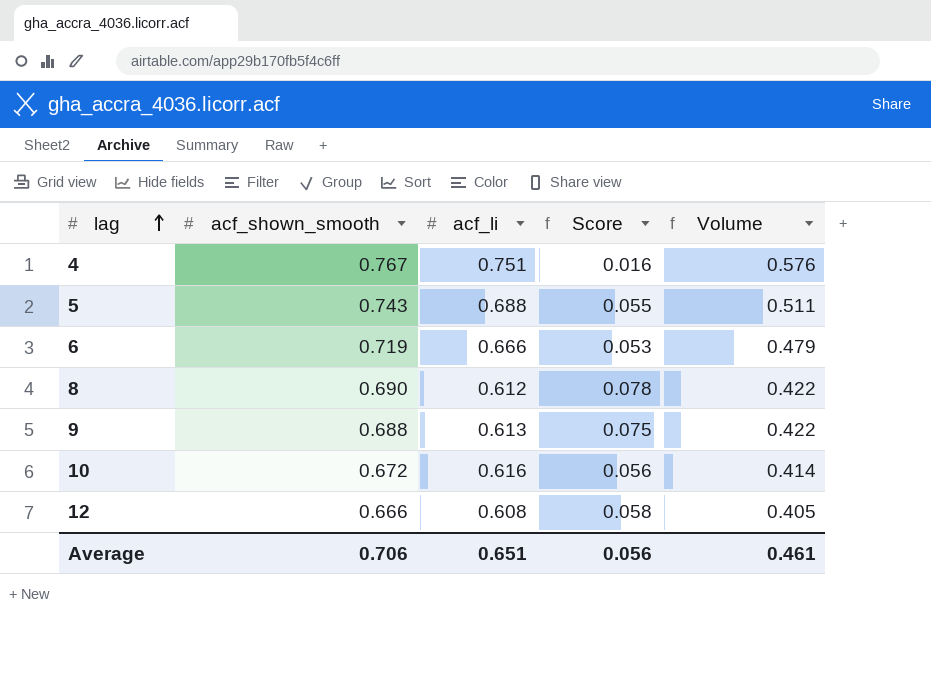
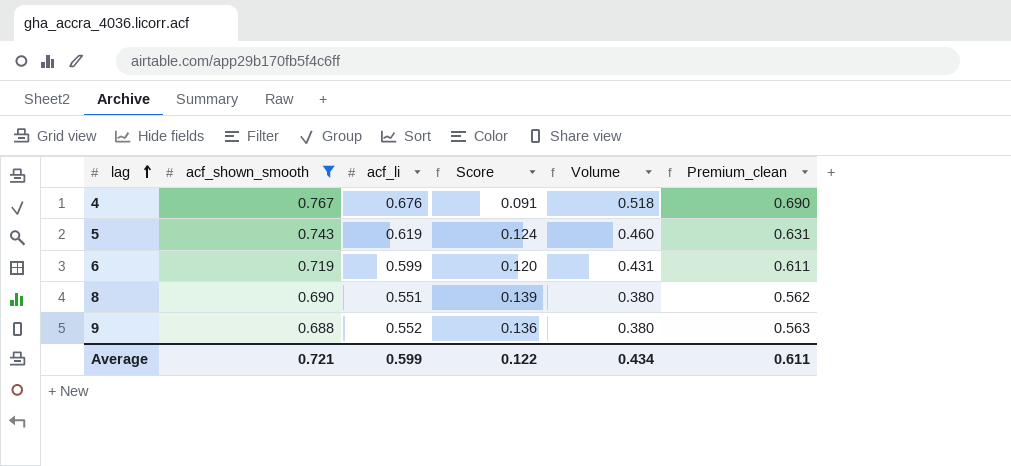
filter: none -> acf_shown_smooth >= 0.688
column Premium_clean | formula: none -> [acf_li] * 1.02
4 | acf_li: 0.751 -> 0.676
4 | Score: 0.016 -> 0.091
4 | Volume: 0.576 -> 0.518
5 | acf_li: 0.688 -> 0.619
5 | Score: 0.055 -> 0.124
5 | Volume: 0.511 -> 0.460
6 | acf_li: 0.666 -> 0.599
6 | Score: 0.053 -> 0.120
6 | Volume: 0.479 -> 0.431
8 | acf_li: 0.612 -> 0.551
8 | Score: 0.078 -> 0.139
8 | Volume: 0.422 -> 0.380
9 | acf_li: 0.613 -> 0.552
9 | Score: 0.075 -> 0.136
9 | Volume: 0.422 -> 0.380
Average | acf_shown_smooth: 0.706 -> 0.721
Average | acf_li: 0.651 -> 0.599
Average | Score: 0.056 -> 0.122
Average | Volume: 0.461 -> 0.434

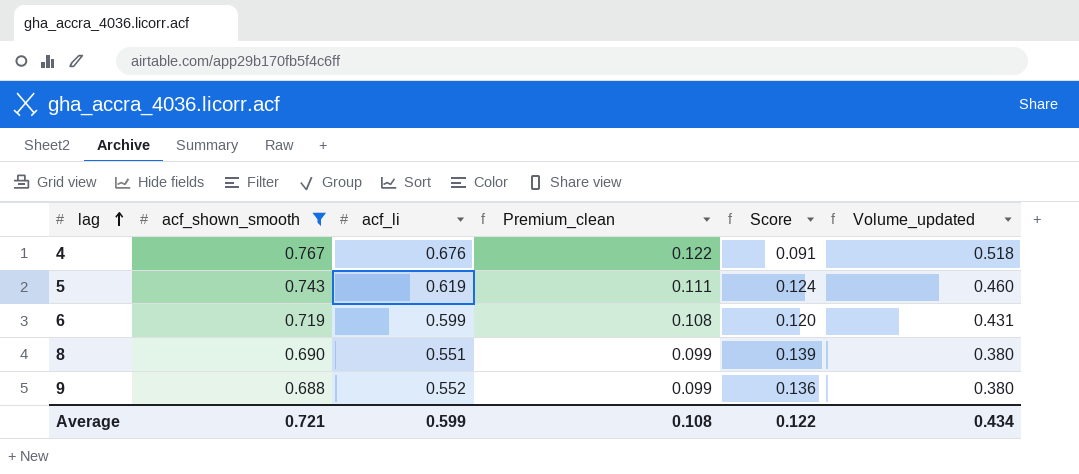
column Premium_clean | formula: [acf_li] * 1.02 -> [acf_li] * 0.18
column Premium_clean | position: 6 -> 4
column name: Volume -> Volume_updated
Average | Premium_clean: 0.611 -> 0.108

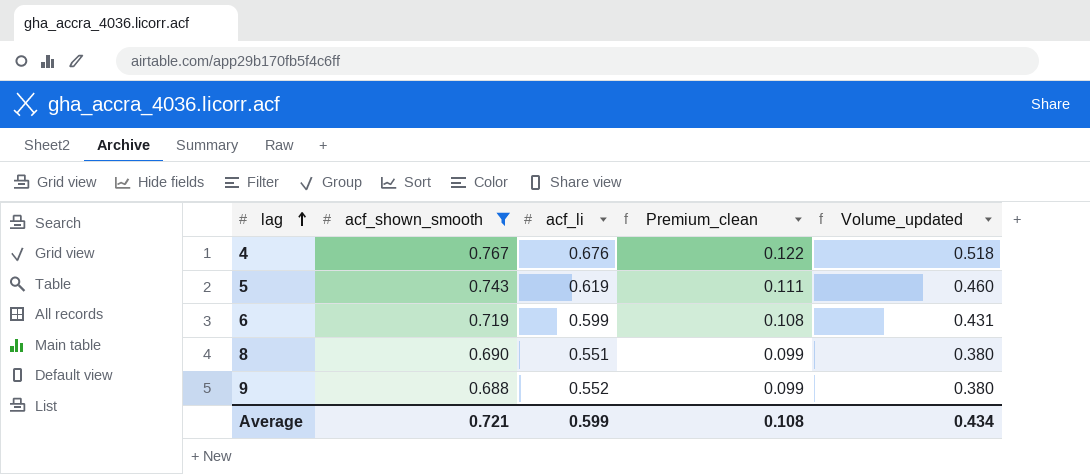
column Score | formula: [acf_shown_smooth] - [acf_li] -> none

